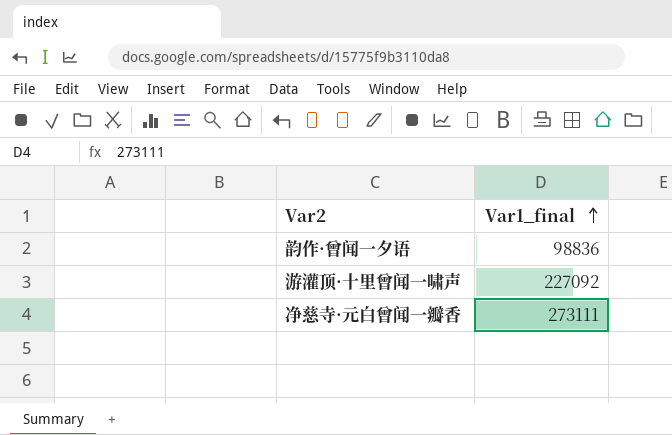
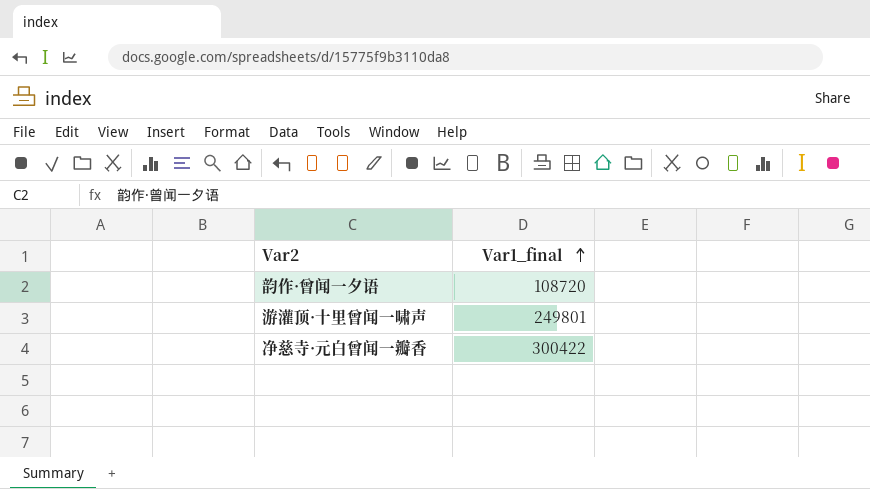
韵作·曾闻一夕语 | Var1_final: 98836 -> 108720
游灌顶·十里曾闻一啸声 | Var1_final: 227092 -> 249801
净慈寺·元白曾闻一瓣香 | Var1_final: 273111 -> 300422

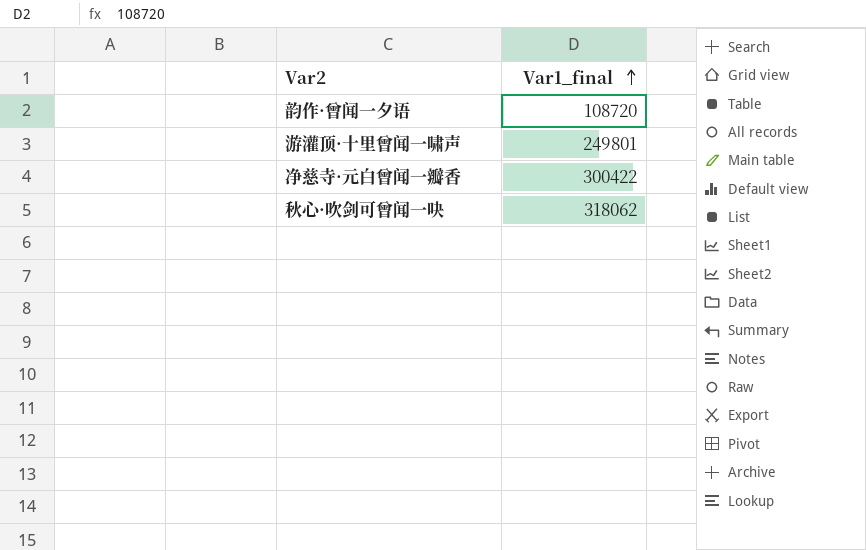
row 秋心·吹剑可曾闻一吷: none -> 318062

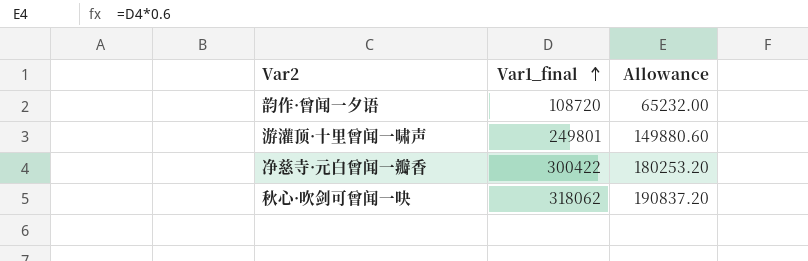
column Allowance | formula: none -> [Var1_final] * 0.6

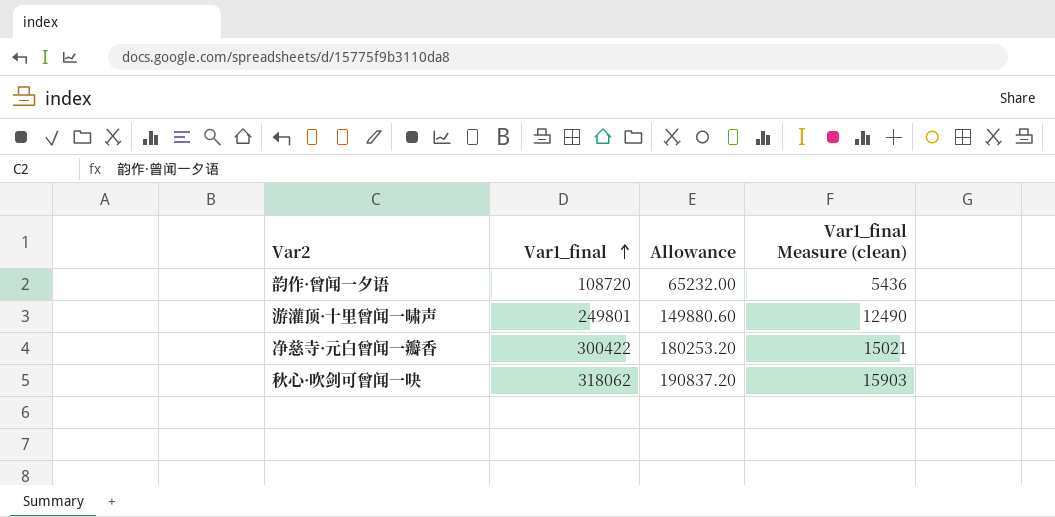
column Var1_final Measure (clean) | formula: none -> [Var1_final] * 0.05

